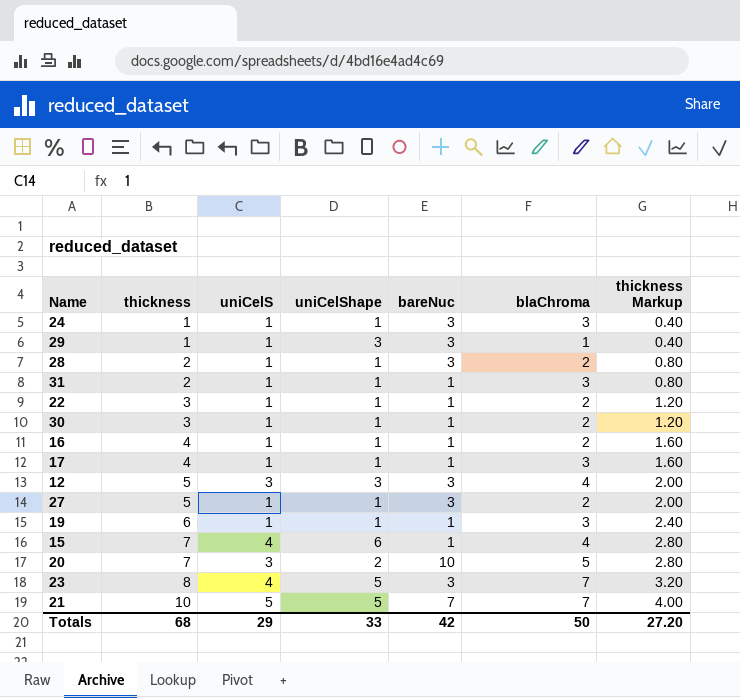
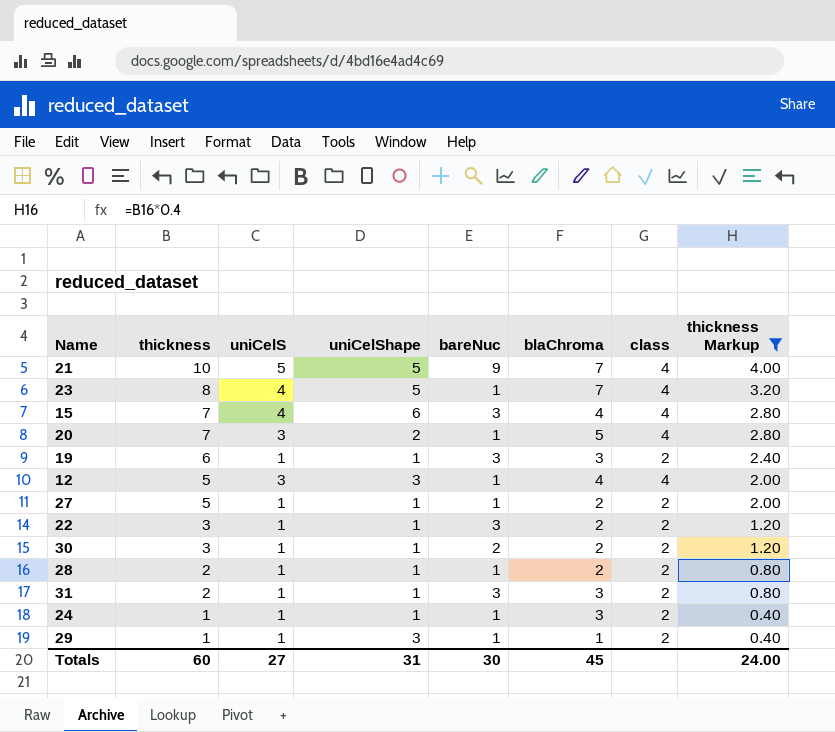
filter: none -> thickness Markup != 1.60
row order: thickness ascending -> thickness descending
column class | position: none -> 7
21 | bareNuc: 7 -> 9
23 | bareNuc: 3 -> 1
15 | bareNuc: 1 -> 3
20 | bareNuc: 10 -> 1
19 | bareNuc: 1 -> 3
12 | bareNuc: 3 -> 1
27 | bareNuc: 3 -> 1
22 | bareNuc: 1 -> 3
30 | bareNuc: 1 -> 2
28 | bareNuc: 3 -> 1
31 | bareNuc: 1 -> 3
24 | bareNuc: 3 -> 1
29 | bareNuc: 3 -> 1
Totals | thickness: 68 -> 60
Totals | uniCelS: 29 -> 27
Totals | uniCelShape: 33 -> 31
Totals | bareNuc: 42 -> 30
Totals | blaChroma: 50 -> 45
Totals | thickness Markup: 27.20 -> 24.00

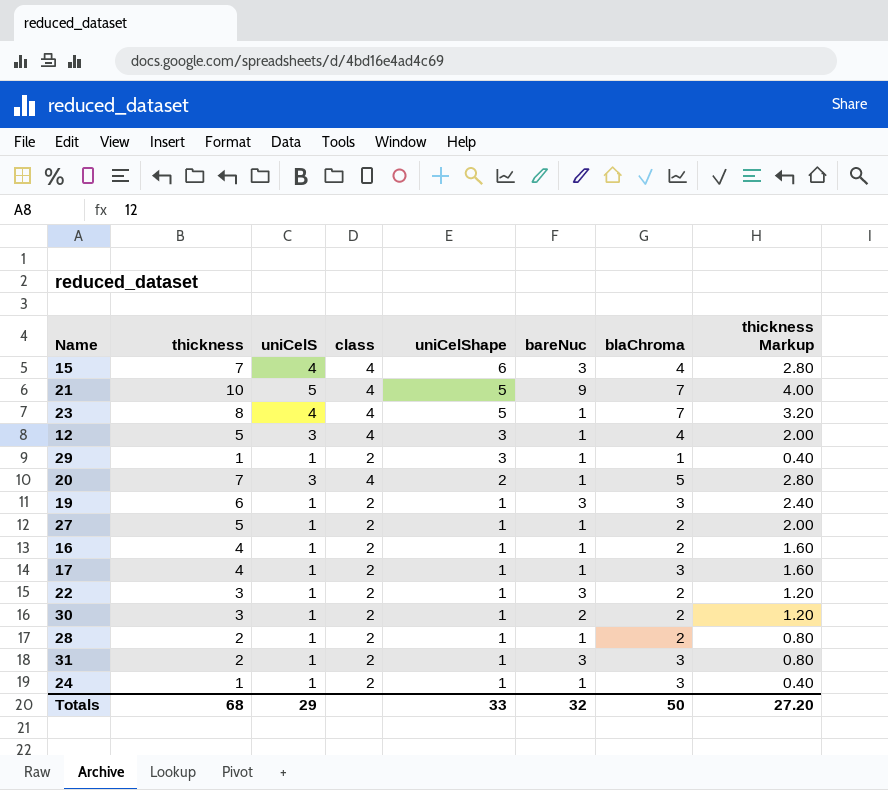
filter: thickness Markup != 1.60 -> none
row order: thickness descending -> uniCelShape descending
column class | position: 7 -> 4
Totals | thickness: 60 -> 68
Totals | uniCelS: 27 -> 29
Totals | uniCelShape: 31 -> 33
Totals | bareNuc: 30 -> 32
Totals | blaChroma: 45 -> 50
Totals | thickness Markup: 24.00 -> 27.20

